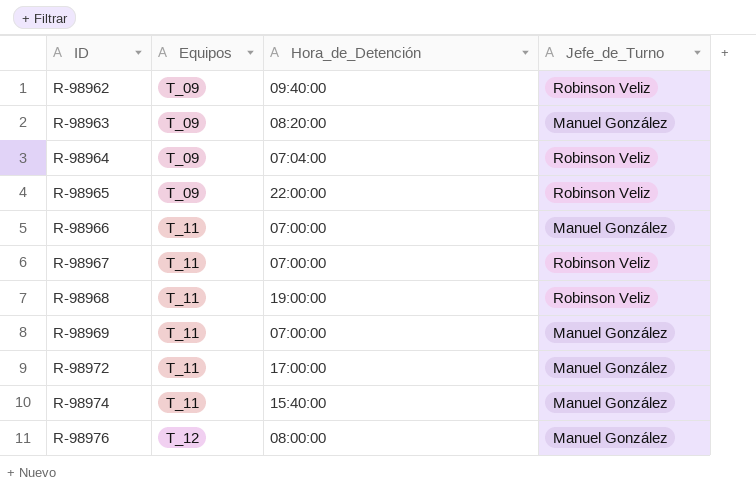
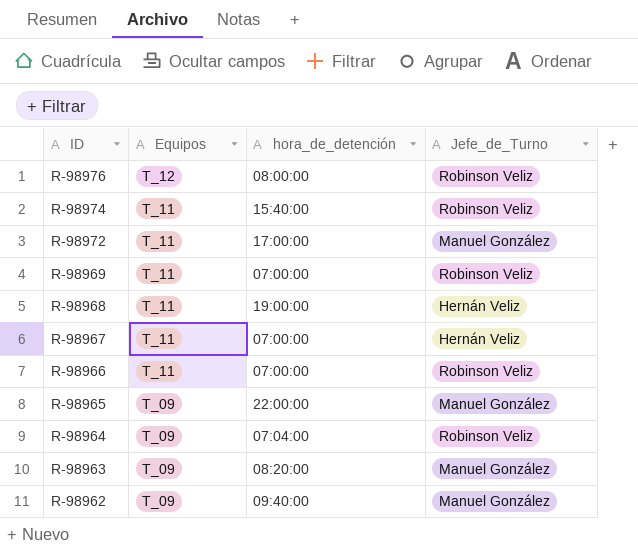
row order: ID ascending -> ID descending
column name: Hora_de_Detención -> hora_de_detención
R-98976 | Jefe_de_Turno: Manuel González -> Robinson Veliz
R-98974 | Jefe_de_Turno: Manuel González -> Robinson Veliz
R-98969 | Jefe_de_Turno: Manuel González -> Robinson Veliz
R-98968 | Jefe_de_Turno: Robinson Veliz -> Hernán Veliz
R-98967 | Jefe_de_Turno: Robinson Veliz -> Hernán Veliz
R-98966 | Jefe_de_Turno: Manuel González -> Robinson Veliz
R-98965 | Jefe_de_Turno: Robinson Veliz -> Manuel González
R-98962 | Jefe_de_Turno: Robinson Veliz -> Manuel González

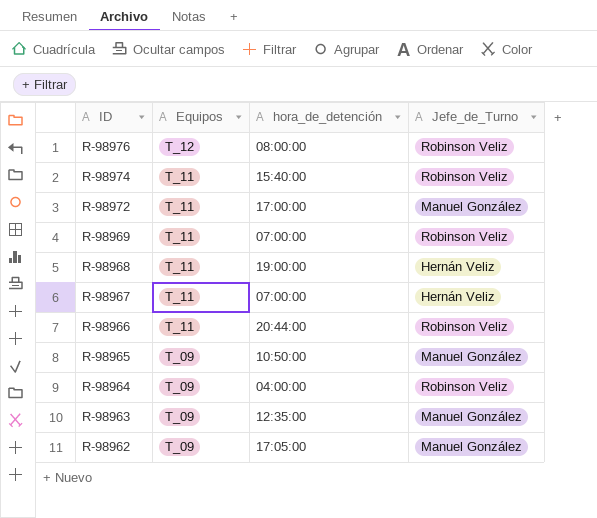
R-98966 | hora_de_detención: 07:00:00 -> 20:44:00
R-98965 | hora_de_detención: 22:00:00 -> 10:50:00
R-98964 | hora_de_detención: 07:04:00 -> 04:00:00
R-98963 | hora_de_detención: 08:20:00 -> 12:35:00
R-98962 | hora_de_detención: 09:40:00 -> 17:05:00

